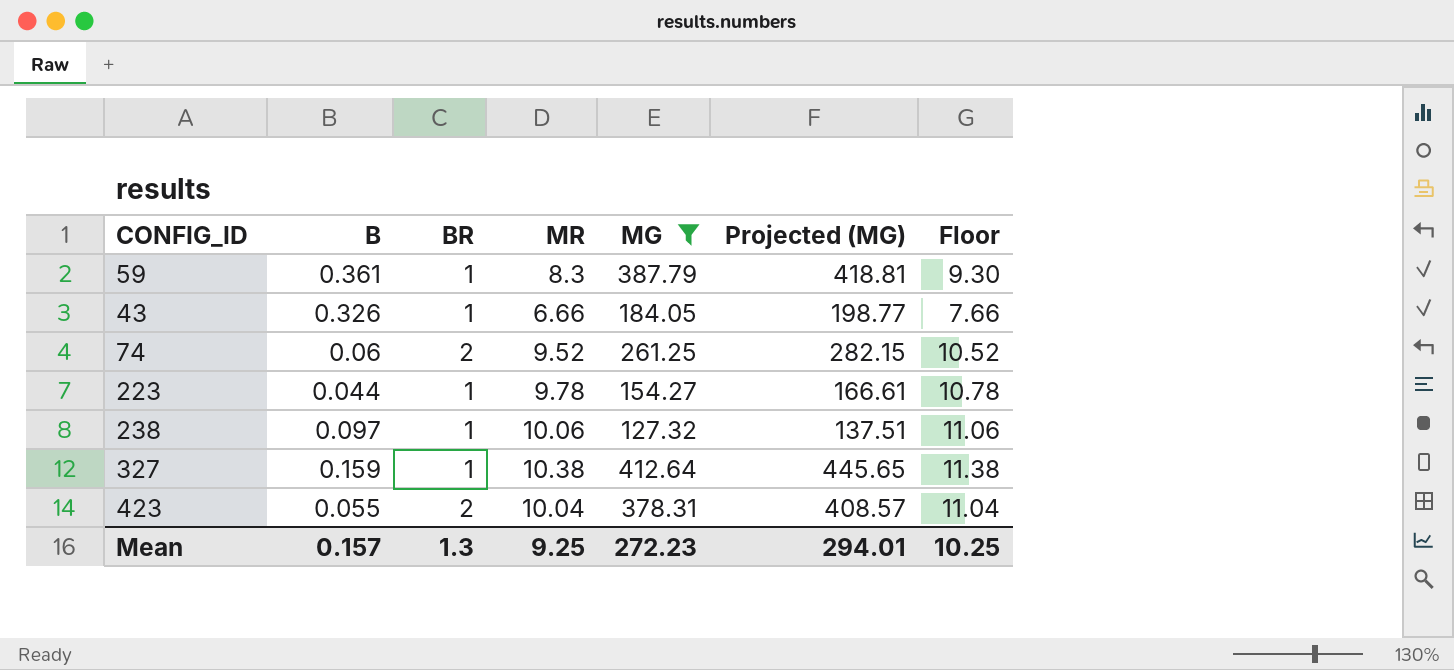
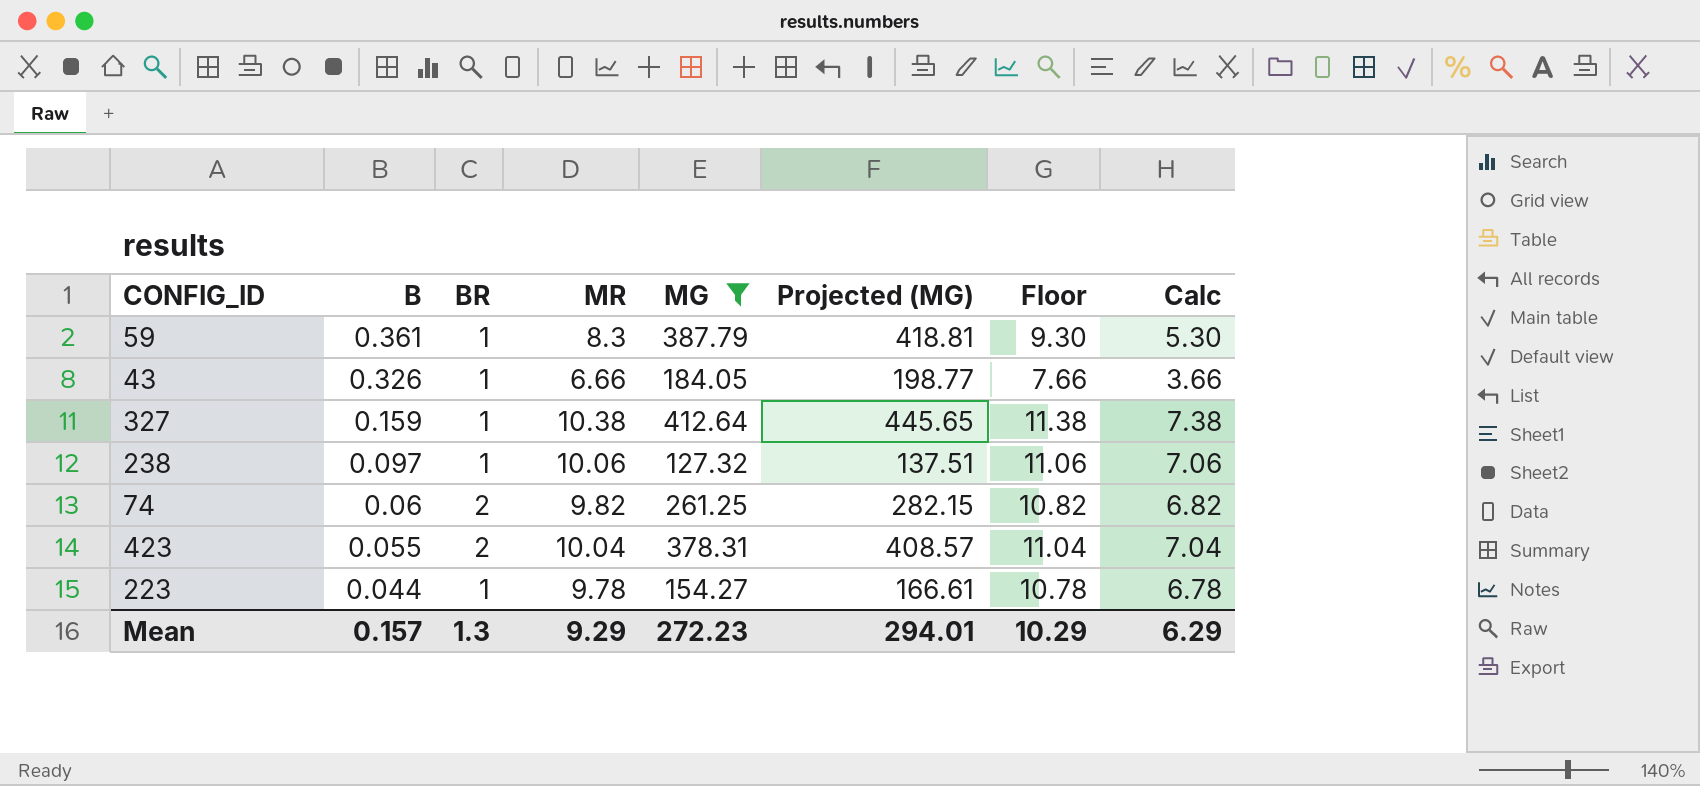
row order: none -> B descending
column Calc | formula: none -> [MR] - 3
74 | MR: 9.52 -> 9.82
74 | Floor: 10.52 -> 10.82
Mean | MR: 9.25 -> 9.29
Mean | Floor: 10.25 -> 10.29

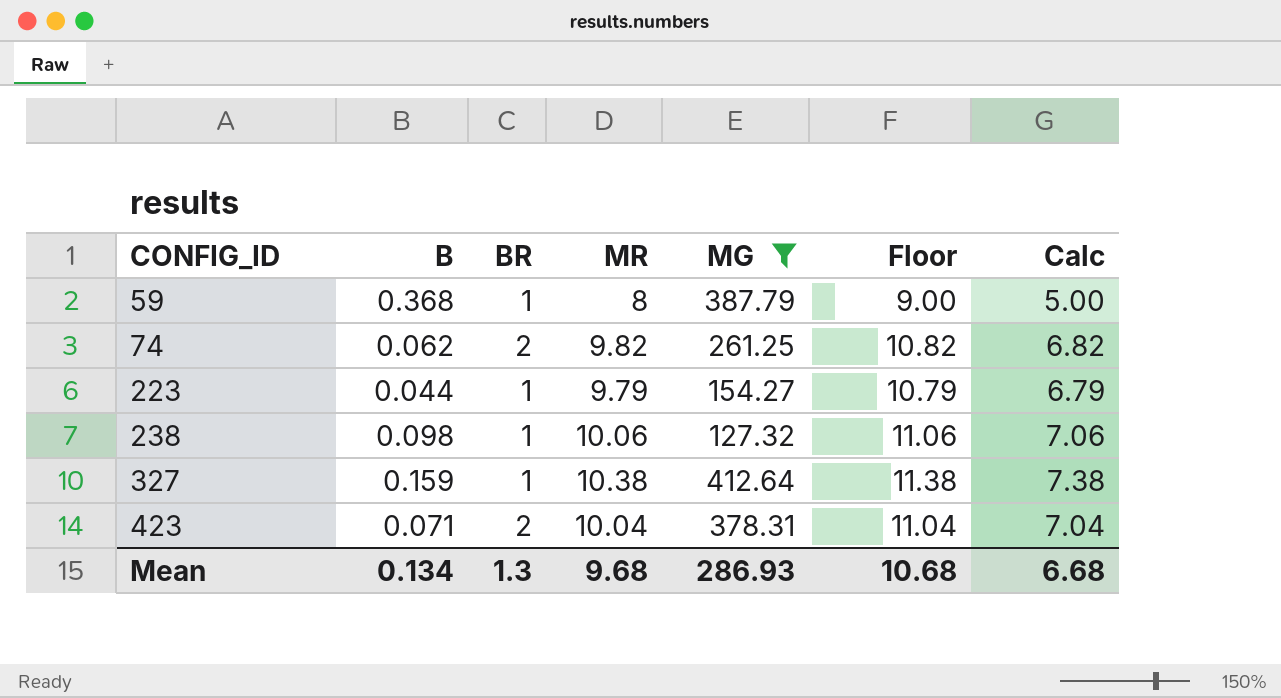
row order: B descending -> CONFIG_ID ascending
column Projected (MG) | formula: [MG] * 1.08 -> none
row 43: 0.326 | 1 | 6.66 | 184.05 | 198.77 | 7.66 | 3.66 -> none
59 | B: 0.361 -> 0.368
59 | MR: 8.3 -> 8
59 | Floor: 9.30 -> 9.00
59 | Calc: 5.30 -> 5.00
74 | B: 0.06 -> 0.062
223 | MR: 9.78 -> 9.79
223 | Floor: 10.78 -> 10.79
223 | Calc: 6.78 -> 6.79
238 | B: 0.097 -> 0.098
423 | B: 0.055 -> 0.071
Mean | B: 0.157 -> 0.134
Mean | MR: 9.29 -> 9.68
Mean | MG: 272.23 -> 286.93
Mean | Floor: 10.29 -> 10.68
Mean | Calc: 6.29 -> 6.68

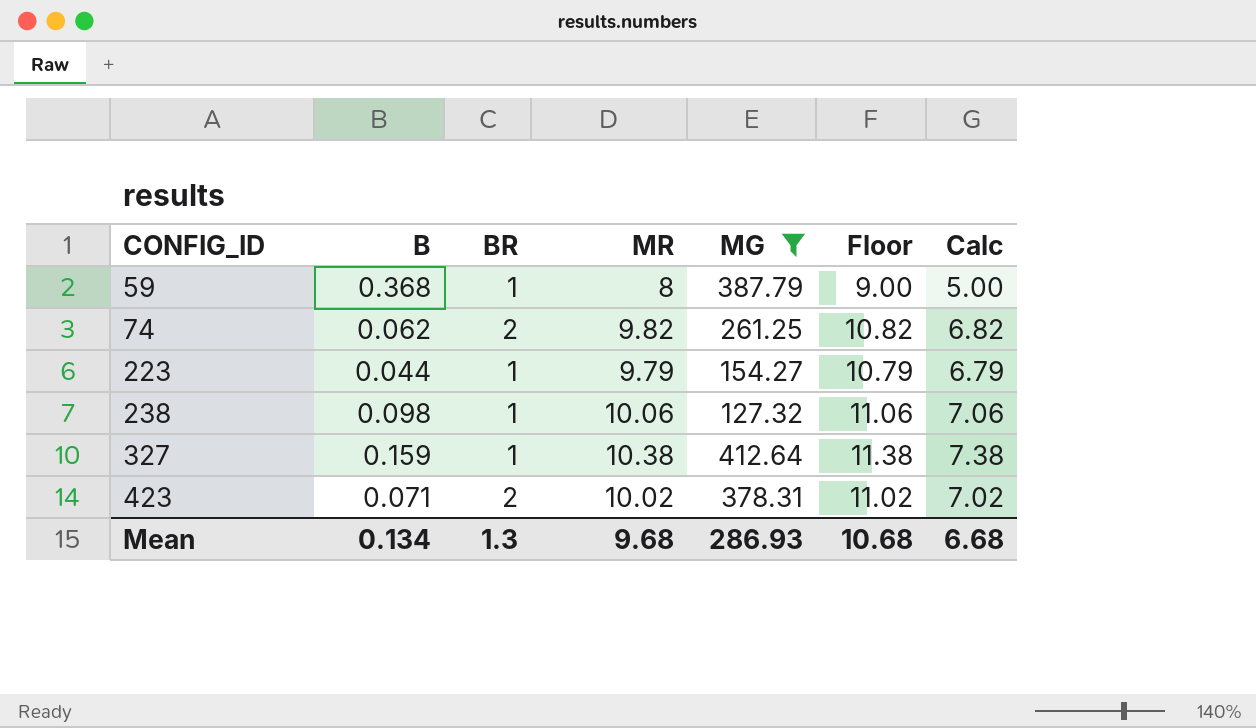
423 | MR: 10.04 -> 10.02
423 | Floor: 11.04 -> 11.02
423 | Calc: 7.04 -> 7.02

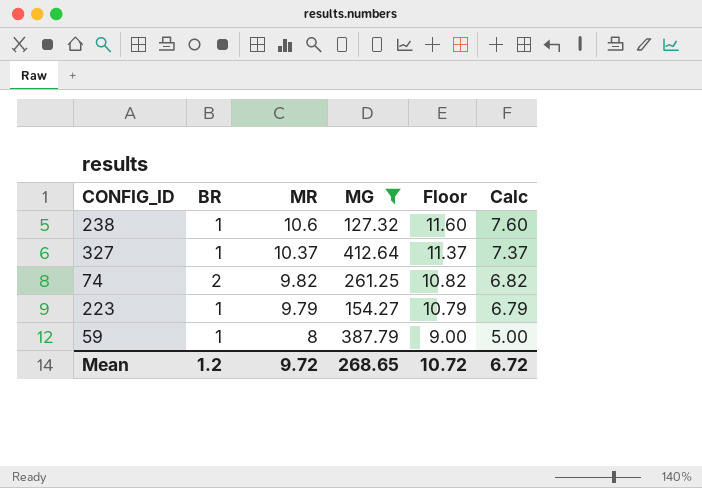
row order: CONFIG_ID ascending -> MR descending
column B | position: 2 -> none
row 423: 0.071 | 2 | 10.02 | 378.31 | 11.02 | 7.02 -> none
238 | MR: 10.06 -> 10.6
238 | Floor: 11.06 -> 11.60
238 | Calc: 7.06 -> 7.60
327 | MR: 10.38 -> 10.37
327 | Floor: 11.38 -> 11.37
327 | Calc: 7.38 -> 7.37
Mean | BR: 1.3 -> 1.2
Mean | MR: 9.68 -> 9.72
Mean | MG: 286.93 -> 268.65
Mean | Floor: 10.68 -> 10.72
Mean | Calc: 6.68 -> 6.72

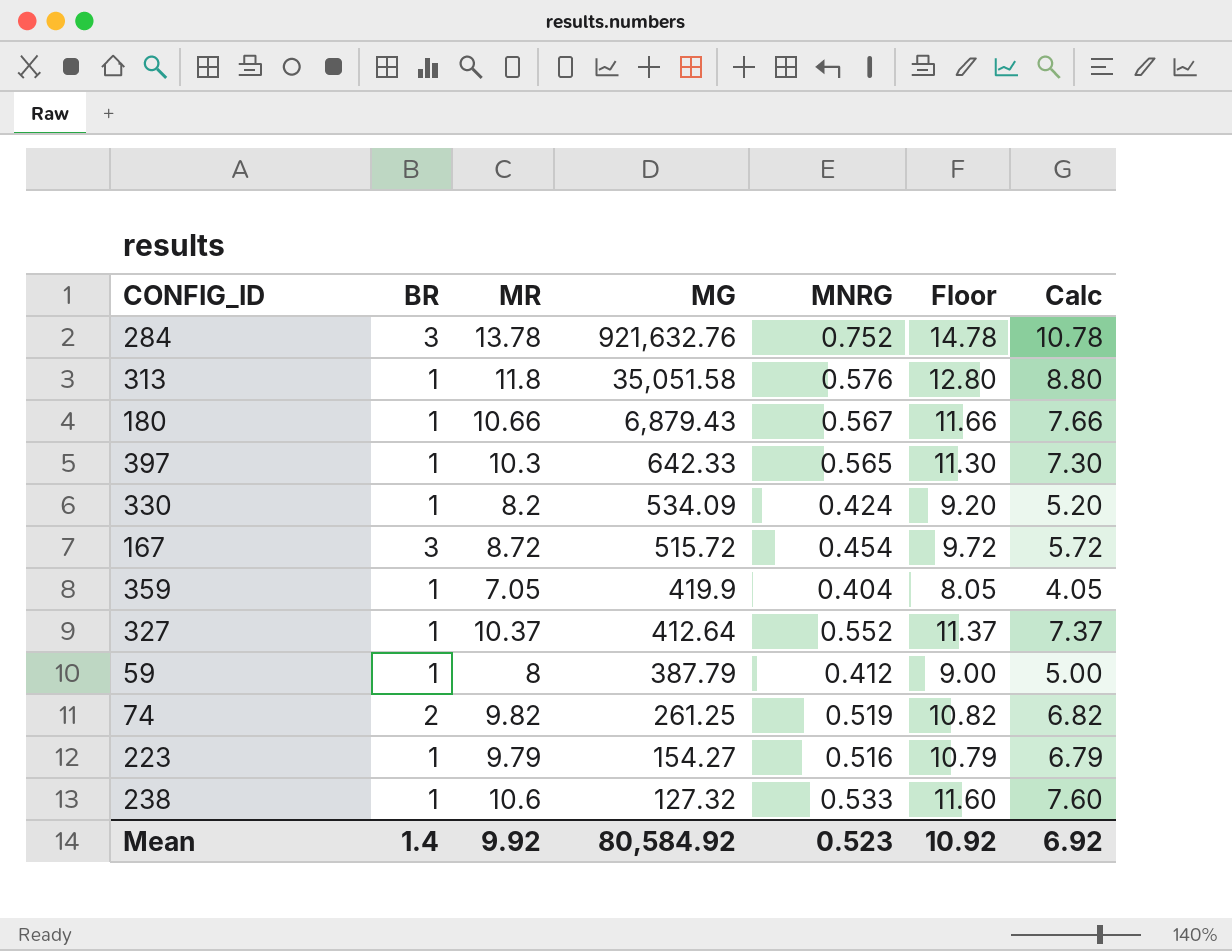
filter: MG <= 412.64 -> none
row order: MR descending -> MG descending
column MNRG | position: none -> 5
Mean | BR: 1.2 -> 1.4
Mean | MR: 9.72 -> 9.92
Mean | MG: 268.65 -> 80,584.92
Mean | Floor: 10.72 -> 10.92
Mean | Calc: 6.72 -> 6.92

